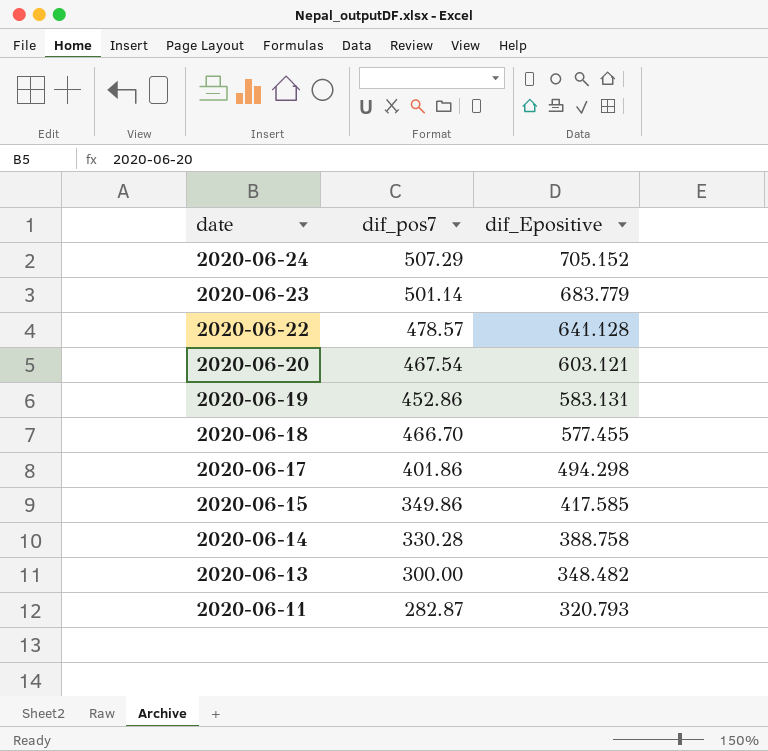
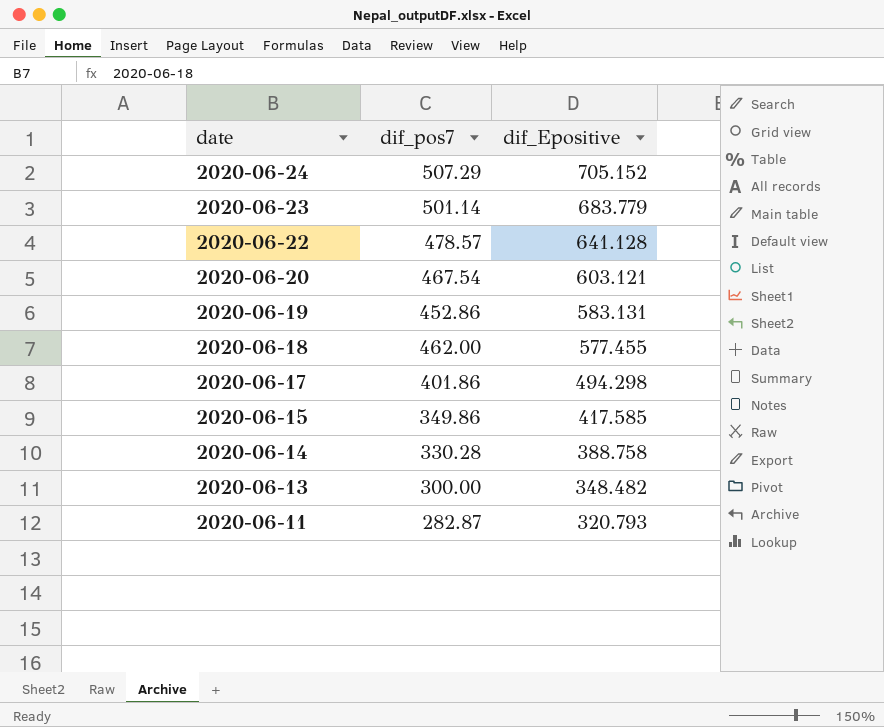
2020-06-18 | dif_pos7: 466.70 -> 462.00

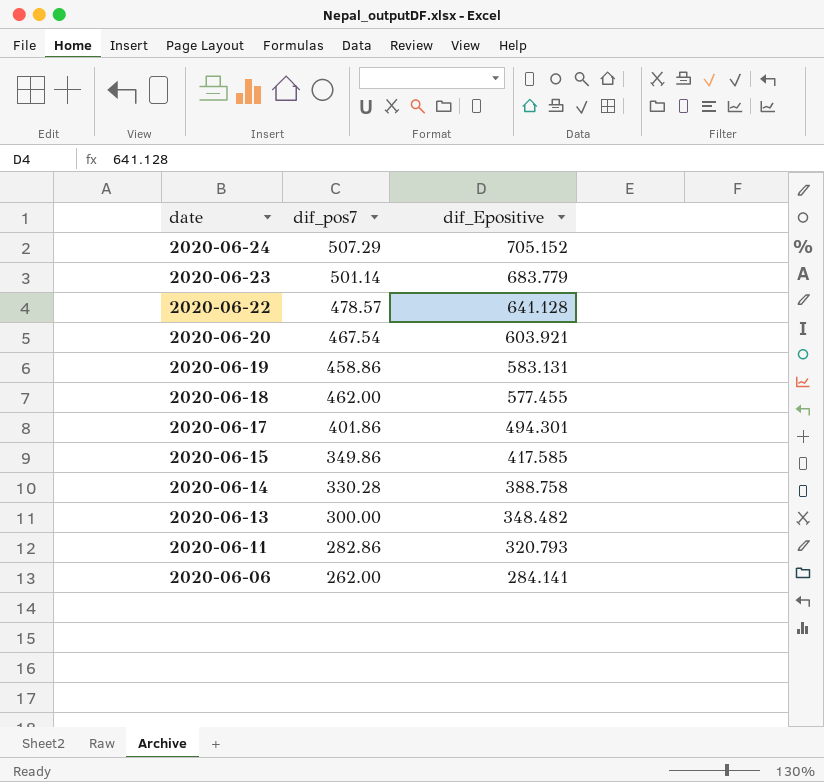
2020-06-20 | dif_Epositive: 603.121 -> 603.921
2020-06-19 | dif_pos7: 452.86 -> 458.86
2020-06-17 | dif_Epositive: 494.298 -> 494.301
2020-06-11 | dif_pos7: 282.87 -> 282.86
row 2020-06-06: none -> 262.00 | 284.141

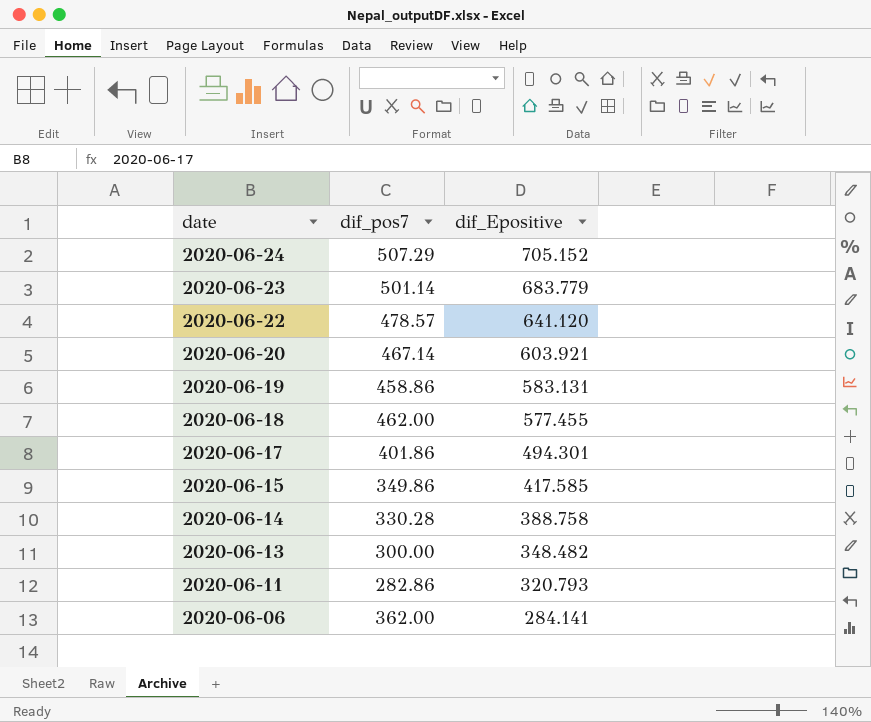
2020-06-22 | dif_Epositive: 641.128 -> 641.120
2020-06-20 | dif_pos7: 467.54 -> 467.14
2020-06-06 | dif_pos7: 262.00 -> 362.00

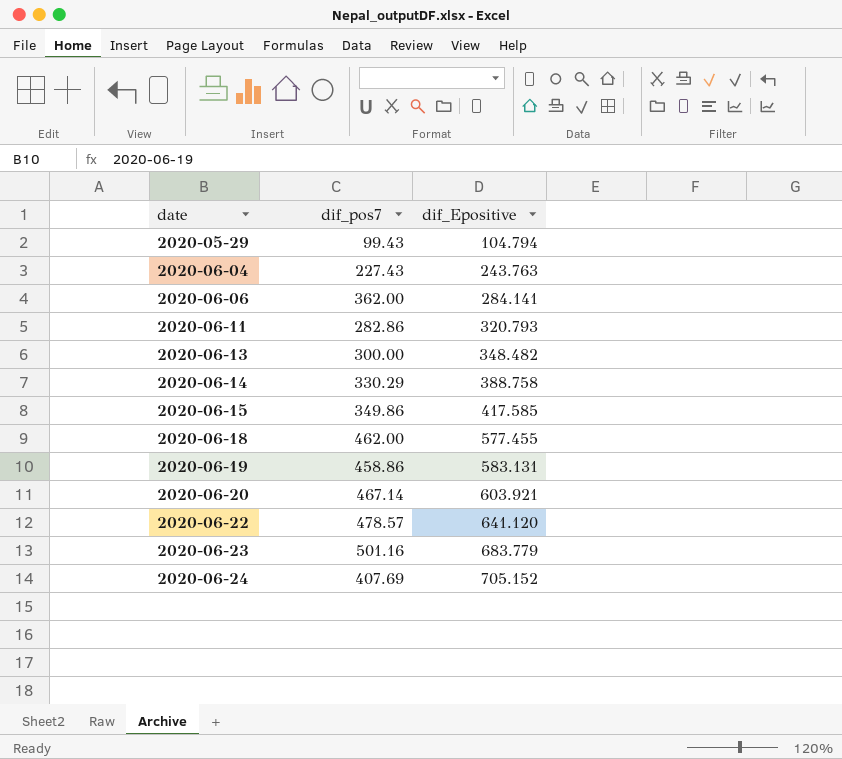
row order: date descending -> date ascending
row 2020-06-17: 401.86 | 494.301 -> none
row 2020-05-29: none -> 99.43 | 104.794
row 2020-06-04: none -> 227.43 | 243.763
2020-06-14 | dif_pos7: 330.28 -> 330.29
2020-06-23 | dif_pos7: 501.14 -> 501.16
2020-06-24 | dif_pos7: 507.29 -> 407.69

